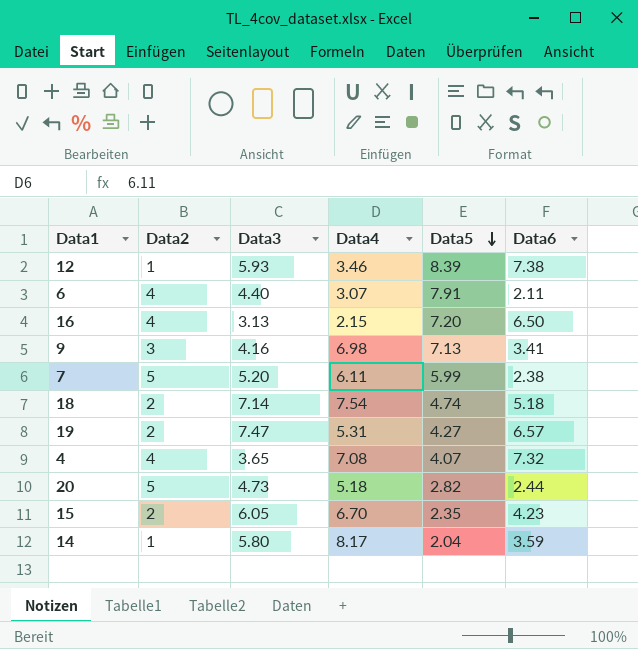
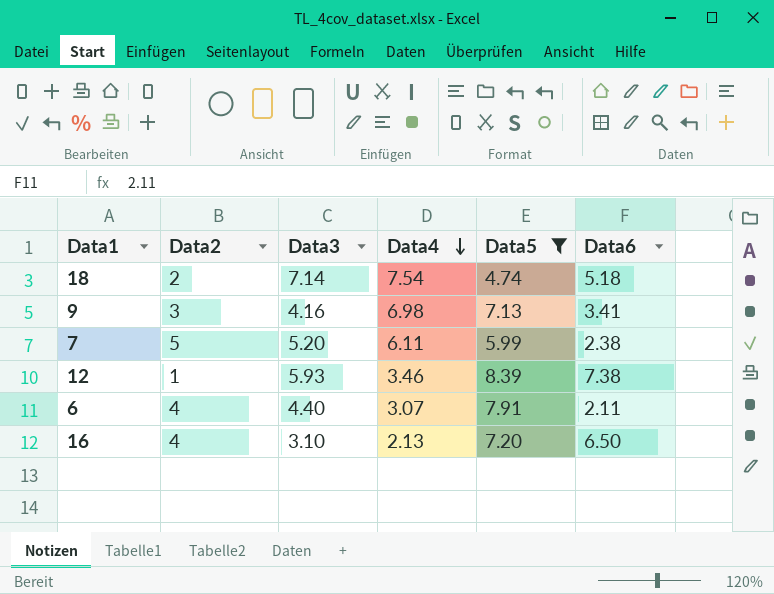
filter: none -> Data5 >= 4.74
row order: Data5 descending -> Data4 descending
16 | Data3: 3.13 -> 3.10
16 | Data4: 2.15 -> 2.13

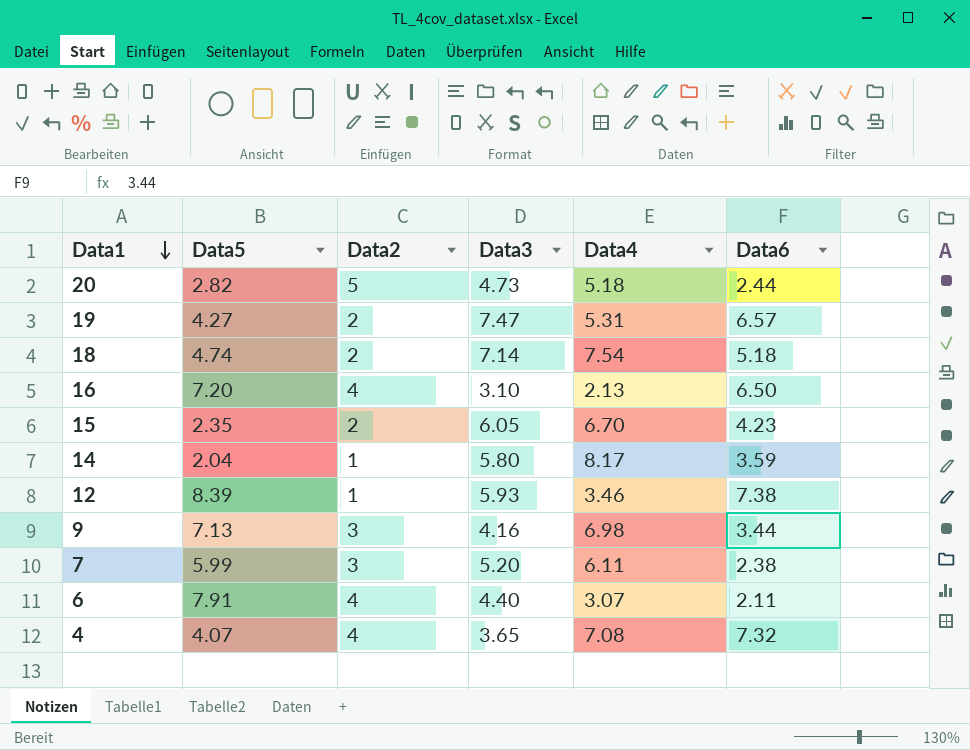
filter: Data5 >= 4.74 -> none
row order: Data4 descending -> Data1 descending
column Data5 | position: 5 -> 2
9 | Data6: 3.41 -> 3.44
7 | Data2: 5 -> 3

